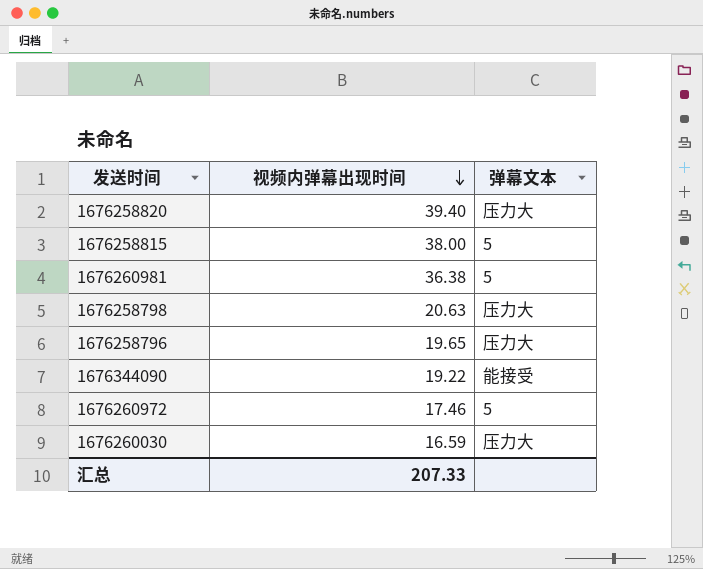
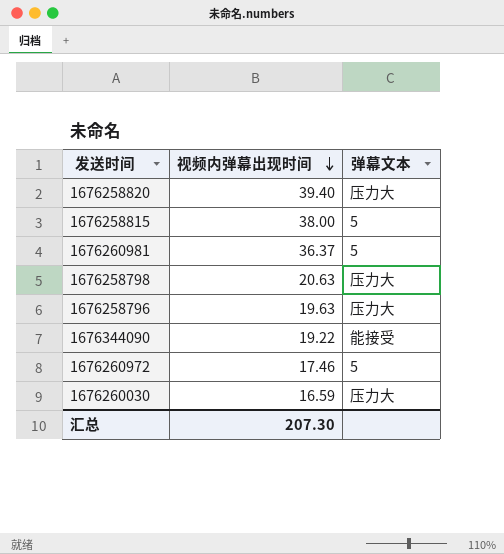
1676260981 | 视频内弹幕出现时间: 36.38 -> 36.37
1676258796 | 视频内弹幕出现时间: 19.65 -> 19.63
汇总 | 视频内弹幕出现时间: 207.33 -> 207.30

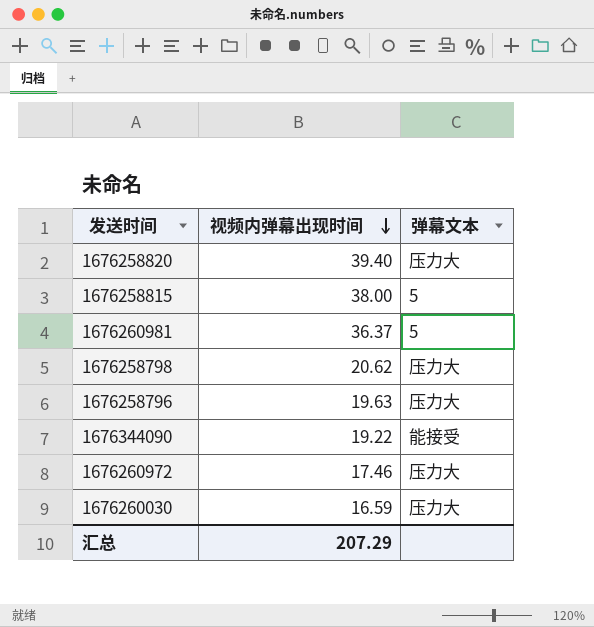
1676258798 | 视频内弹幕出现时间: 20.63 -> 20.62
1676260972 | 弹幕文本: 5 -> 压力大
汇总 | 视频内弹幕出现时间: 207.30 -> 207.29

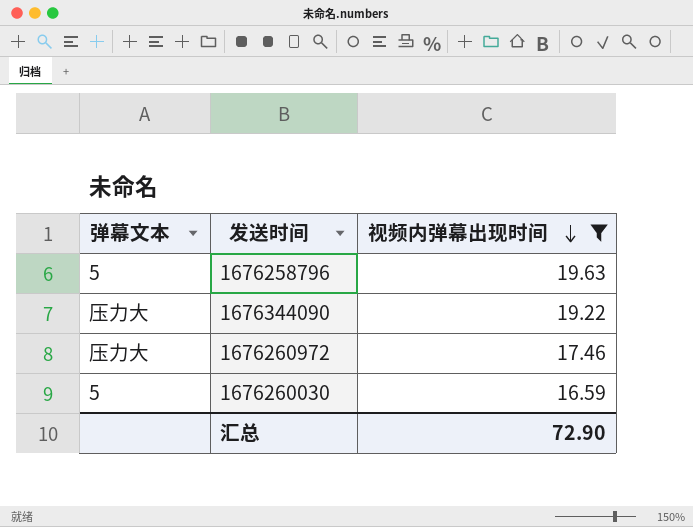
filter: none -> 视频内弹幕出现时间 <= 19.63
column 弹幕文本 | position: 3 -> 1
1676258796 | 弹幕文本: 压力大 -> 5
1676344090 | 弹幕文本: 能接受 -> 压力大
1676260030 | 弹幕文本: 压力大 -> 5
汇总 | 视频内弹幕出现时间: 207.29 -> 72.90

